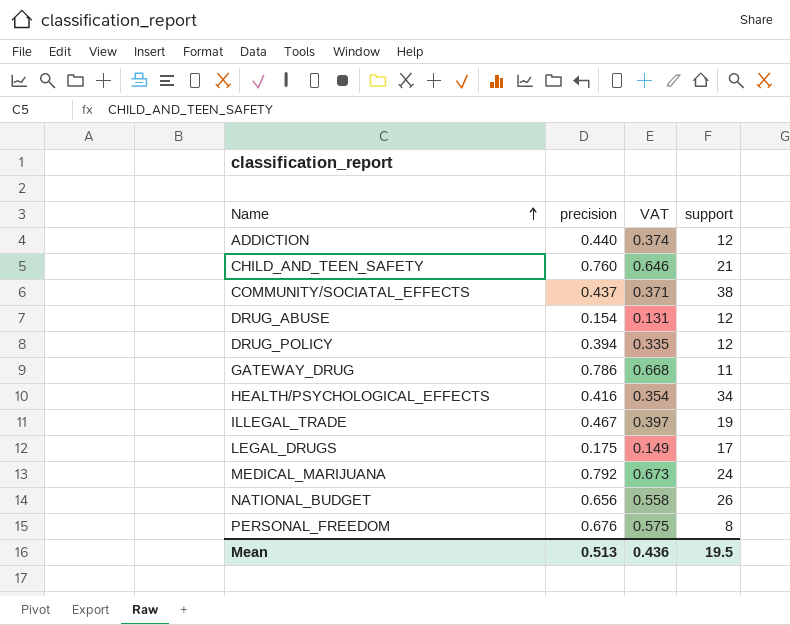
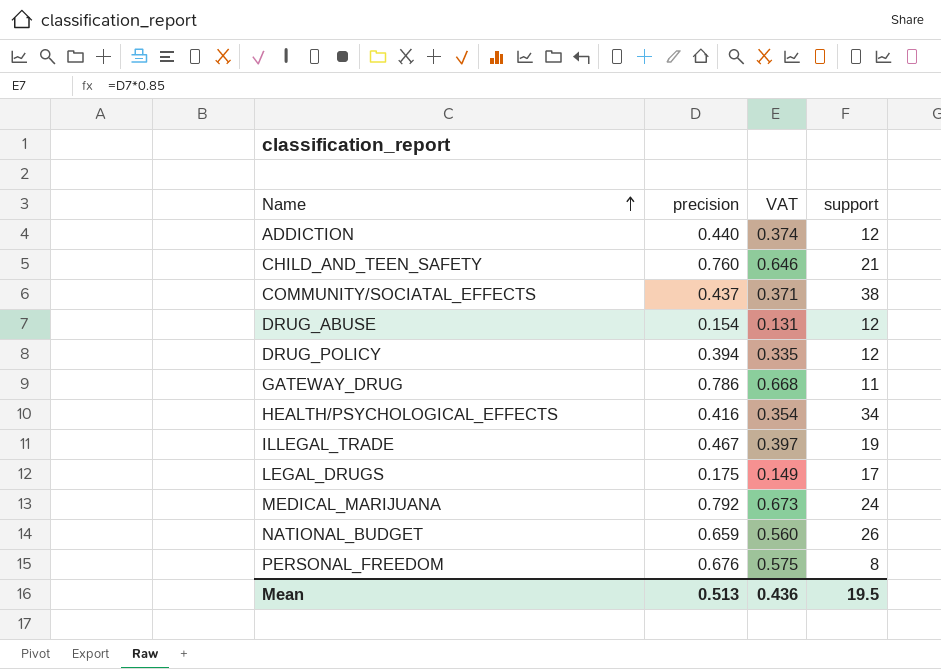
NATIONAL_BUDGET | precision: 0.656 -> 0.659
NATIONAL_BUDGET | VAT: 0.558 -> 0.560

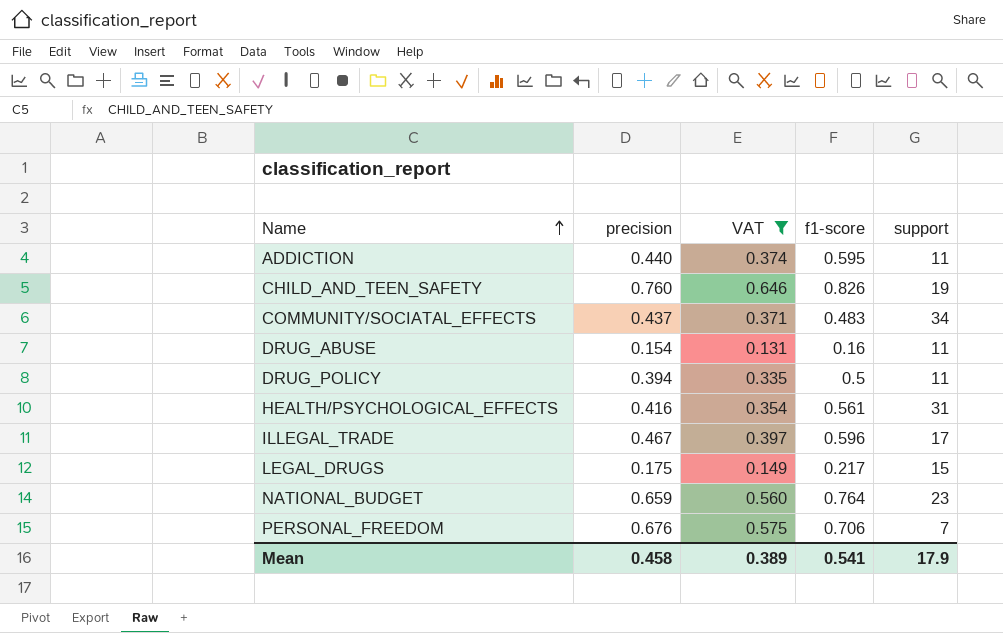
filter: none -> VAT <= 0.646
column f1-score | position: none -> 4
ADDICTION | support: 12 -> 11
CHILD_AND_TEEN_SAFETY | support: 21 -> 19
COMMUNITY/SOCIATAL_EFFECTS | support: 38 -> 34
DRUG_ABUSE | support: 12 -> 11
DRUG_POLICY | support: 12 -> 11
HEALTH/PSYCHOLOGICAL_EFFECTS | support: 34 -> 31
ILLEGAL_TRADE | support: 19 -> 17
LEGAL_DRUGS | support: 17 -> 15
NATIONAL_BUDGET | support: 26 -> 23
PERSONAL_FREEDOM | support: 8 -> 7
Mean | precision: 0.513 -> 0.458
Mean | VAT: 0.436 -> 0.389
Mean | support: 19.5 -> 17.9

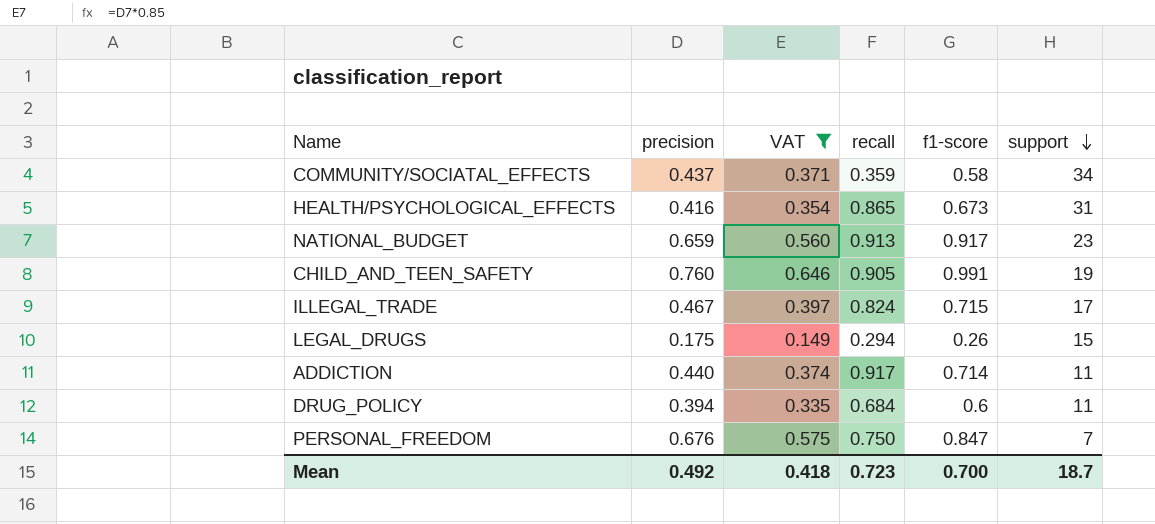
row order: Name ascending -> support descending
column recall | position: none -> 4
row DRUG_ABUSE: 0.154 | 0.131 | 0.16 | 11 -> none
COMMUNITY/SOCIATAL_EFFECTS | f1-score: 0.483 -> 0.58
HEALTH/PSYCHOLOGICAL_EFFECTS | f1-score: 0.561 -> 0.673
NATIONAL_BUDGET | f1-score: 0.764 -> 0.917
CHILD_AND_TEEN_SAFETY | f1-score: 0.826 -> 0.991
ILLEGAL_TRADE | f1-score: 0.596 -> 0.715
LEGAL_DRUGS | f1-score: 0.217 -> 0.26
ADDICTION | f1-score: 0.595 -> 0.714
DRUG_POLICY | f1-score: 0.5 -> 0.6
PERSONAL_FREEDOM | f1-score: 0.706 -> 0.847
Mean | precision: 0.458 -> 0.492
Mean | VAT: 0.389 -> 0.418
Mean | f1-score: 0.541 -> 0.700
Mean | support: 17.9 -> 18.7

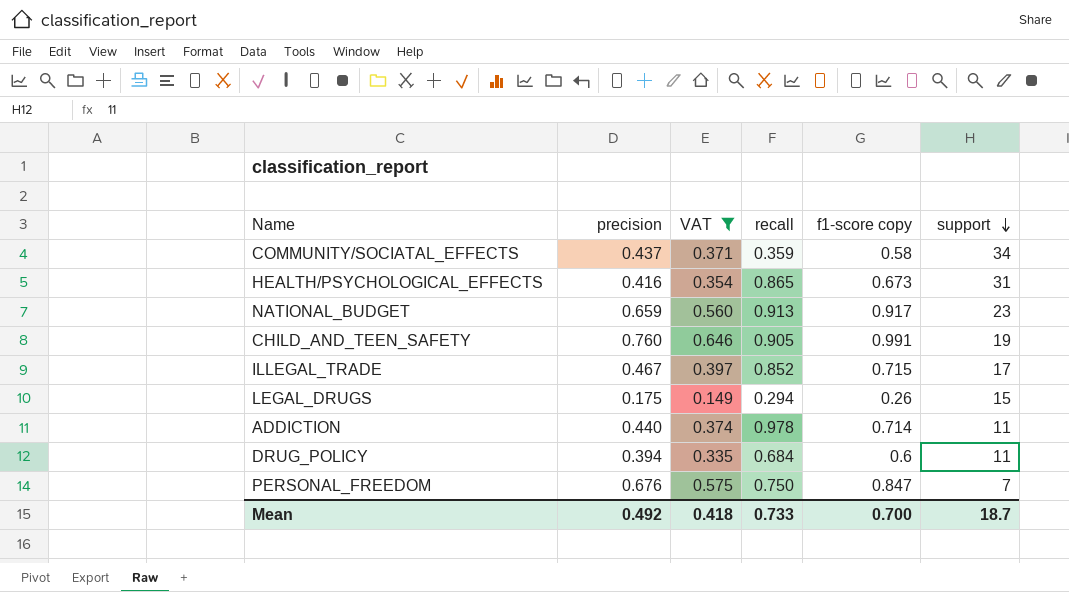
column name: f1-score -> f1-score copy
ILLEGAL_TRADE | recall: 0.824 -> 0.852
ADDICTION | recall: 0.917 -> 0.978
Mean | recall: 0.723 -> 0.733

